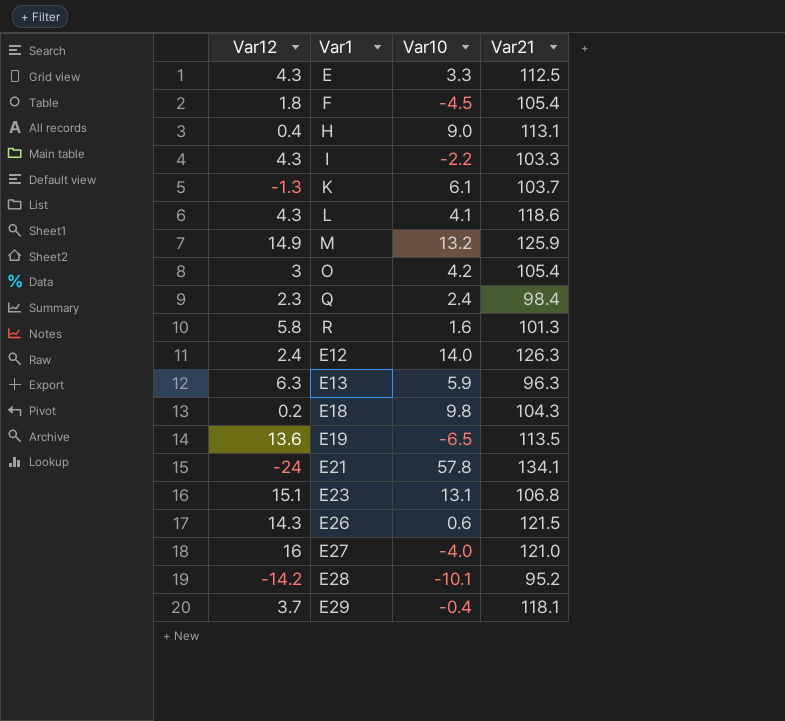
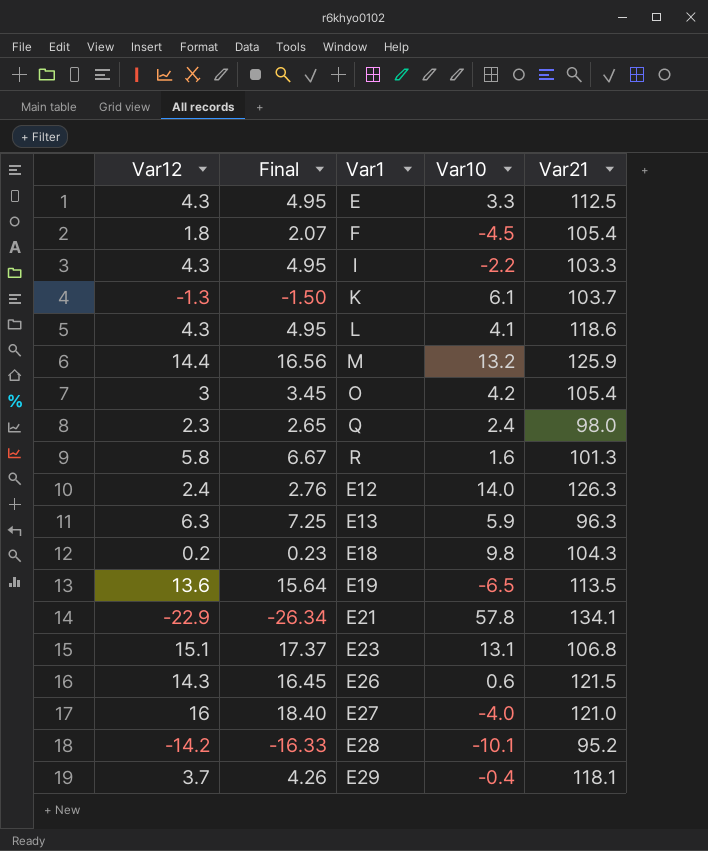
column Final | formula: none -> [Var12] * 1.15
row Ｈ: 0.4 | 9.0 | 113.1 -> none
Ｍ | Var12: 14.9 -> 14.4
Ｑ | Var21: 98.4 -> 98.0
E21 | Var12: -24 -> -22.9

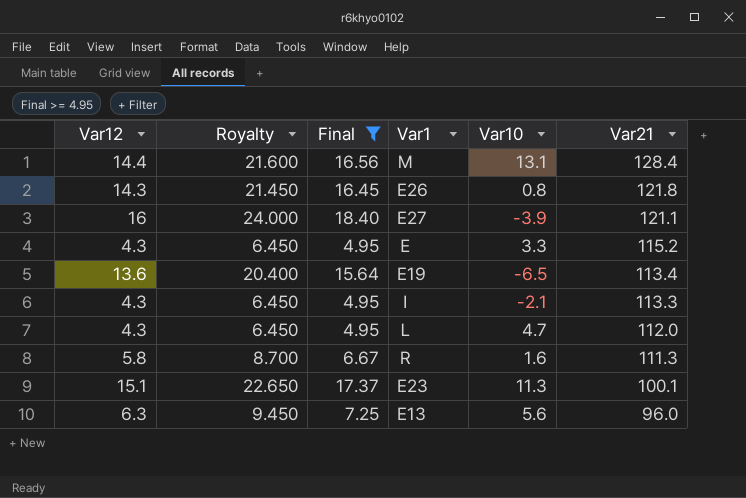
filter: none -> Final >= 4.95
row order: none -> Var21 descending
column Royalty | formula: none -> [Var12] * 1.5
Ｍ | Var10: 13.2 -> 13.1
Ｍ | Var21: 125.9 -> 128.4
E26 | Var10: 0.6 -> 0.8
E26 | Var21: 121.5 -> 121.8
E27 | Var10: -4.0 -> -3.9
E27 | Var21: 121.0 -> 121.1
Ｅ | Var21: 112.5 -> 115.2
E19 | Var21: 113.5 -> 113.4
Ｉ | Var10: -2.2 -> -2.1
Ｉ | Var21: 103.3 -> 113.3
Ｌ | Var10: 4.1 -> 4.7
Ｌ | Var21: 118.6 -> 112.0
Ｒ | Var21: 101.3 -> 111.3
E23 | Var10: 13.1 -> 11.3
E23 | Var21: 106.8 -> 100.1
E13 | Var10: 5.9 -> 5.6
E13 | Var21: 96.3 -> 96.0

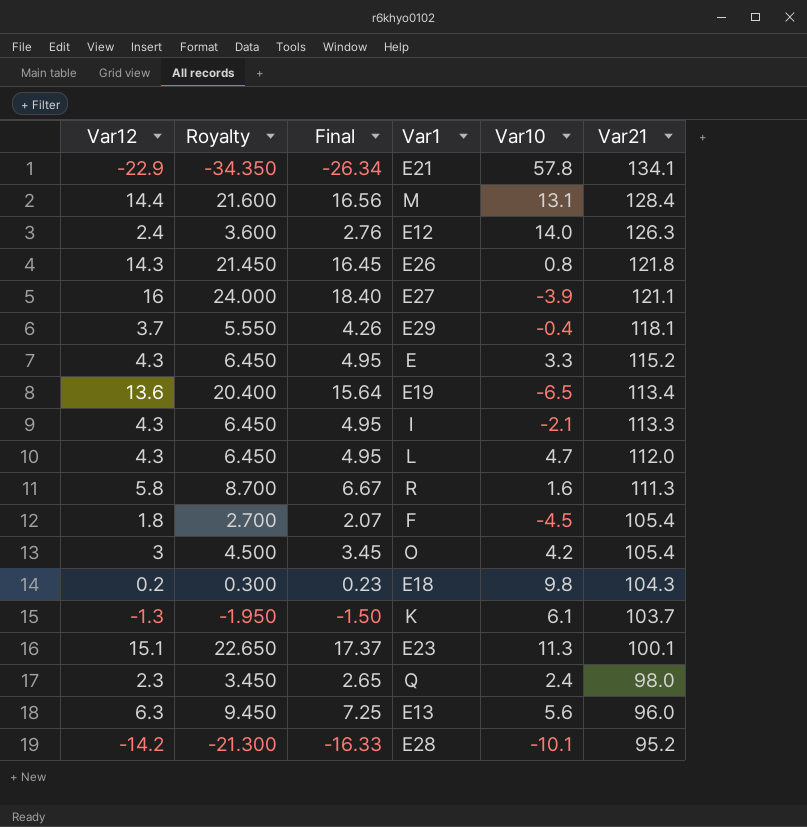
filter: Final >= 4.95 -> none

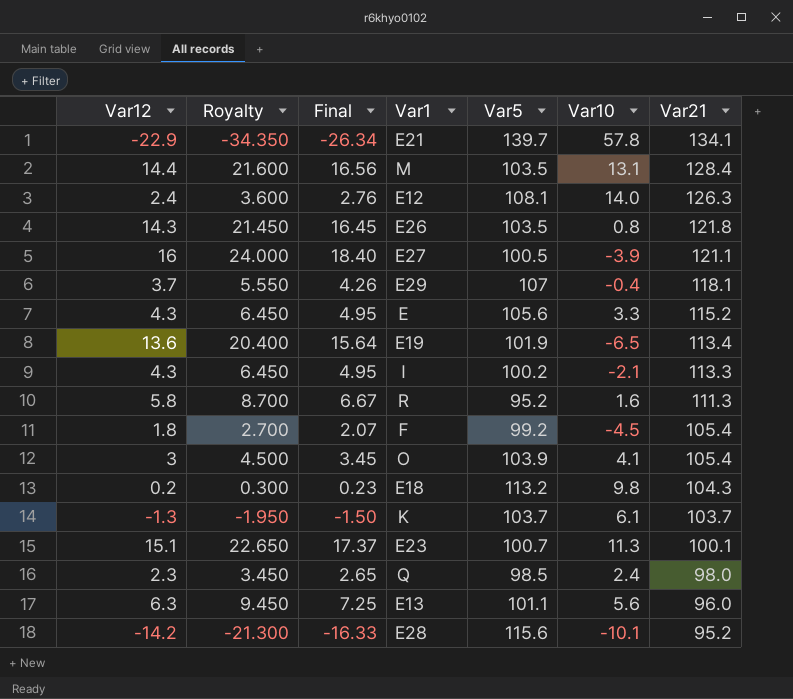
column Var5 | position: none -> 5
row Ｌ: 4.3 | 6.450 | 4.95 | 4.7 | 112.0 -> none
Ｏ | Var10: 4.2 -> 4.1

